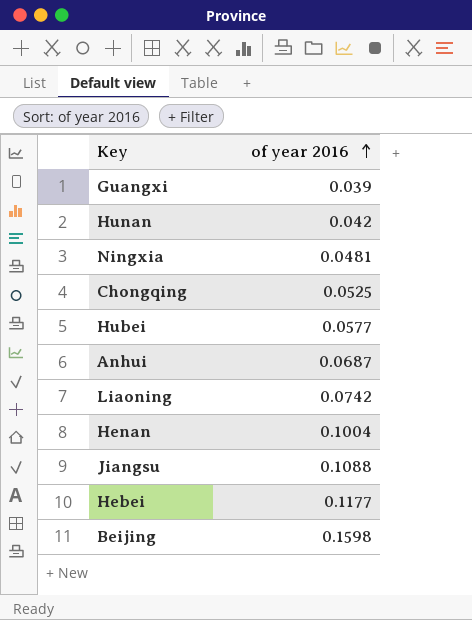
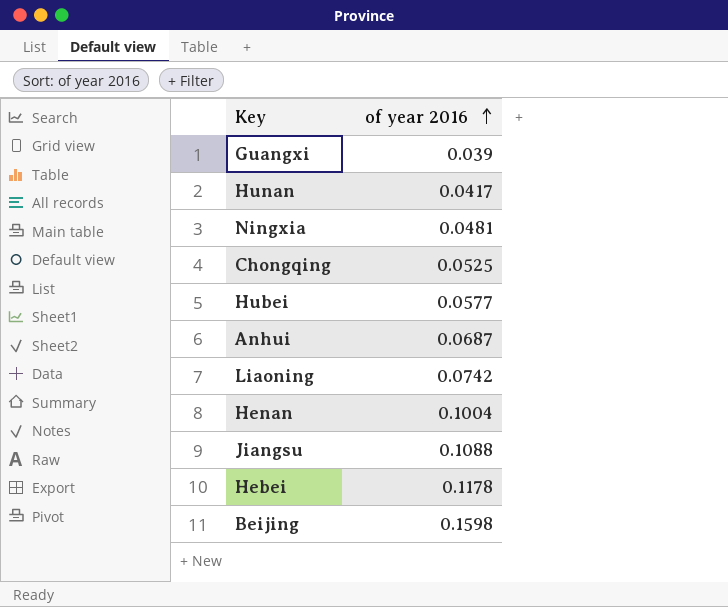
Hunan | of year 2016: 0.042 -> 0.0417
Hebei | of year 2016: 0.1177 -> 0.1178

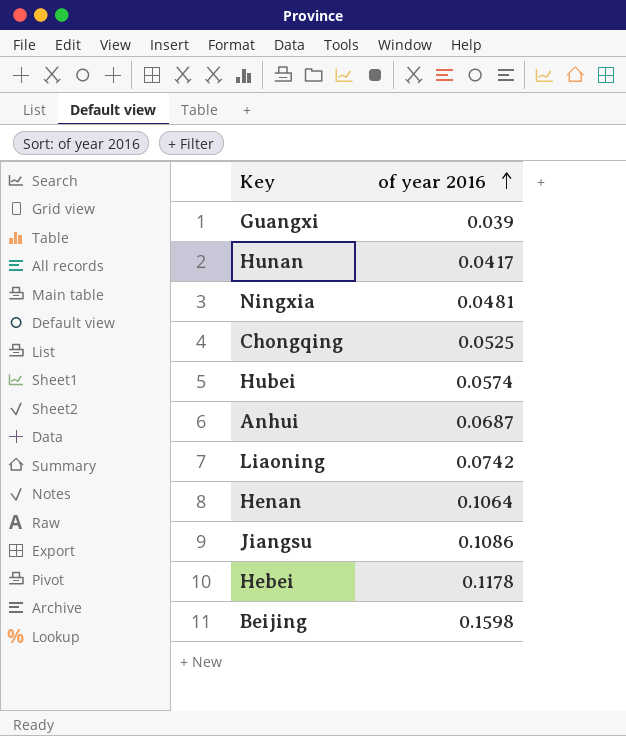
Hubei | of year 2016: 0.0577 -> 0.0574
Henan | of year 2016: 0.1004 -> 0.1064
Jiangsu | of year 2016: 0.1088 -> 0.1086

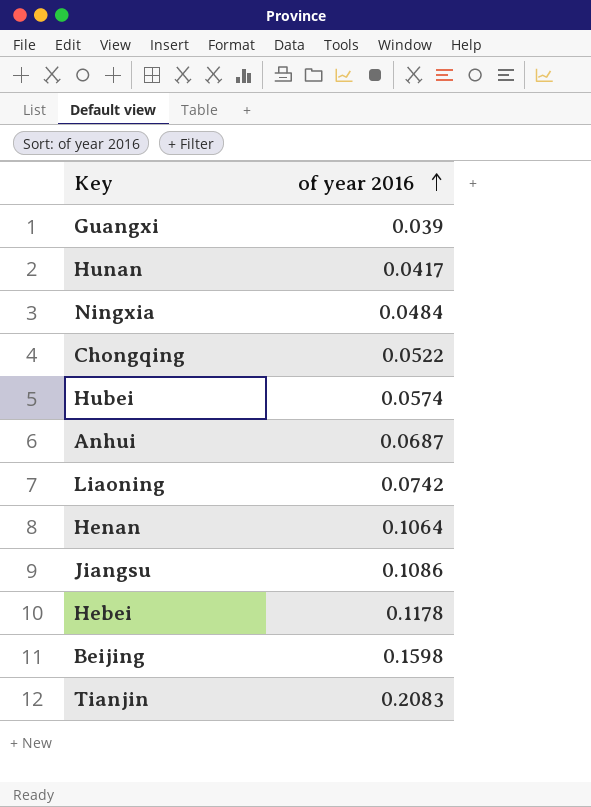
Ningxia | of year 2016: 0.0481 -> 0.0484
Chongqing | of year 2016: 0.0525 -> 0.0522
row Tianjin: none -> 0.2083

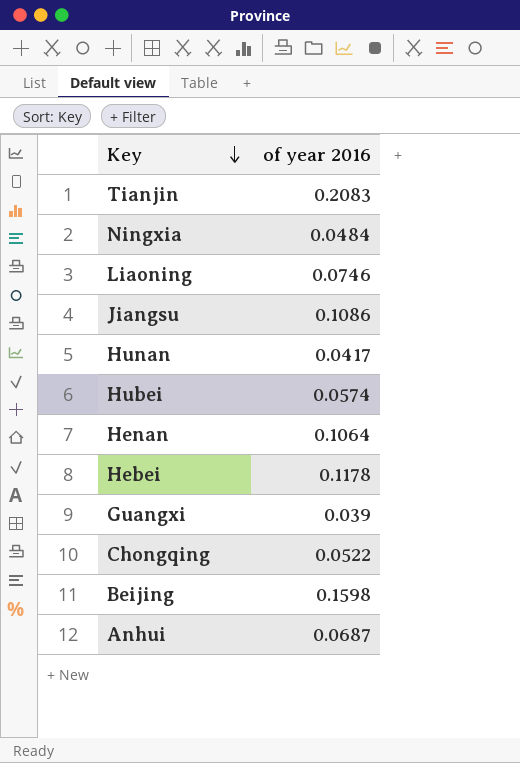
row order: of year 2016 ascending -> Key descending
Liaoning | of year 2016: 0.0742 -> 0.0746

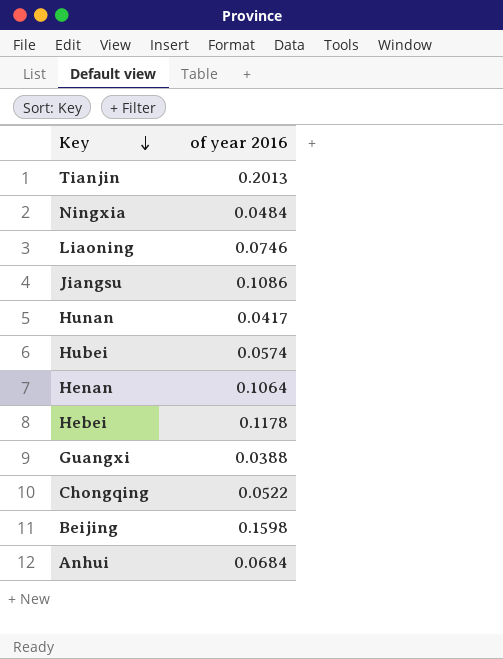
Tianjin | of year 2016: 0.2083 -> 0.2013
Guangxi | of year 2016: 0.039 -> 0.0388
Anhui | of year 2016: 0.0687 -> 0.0684

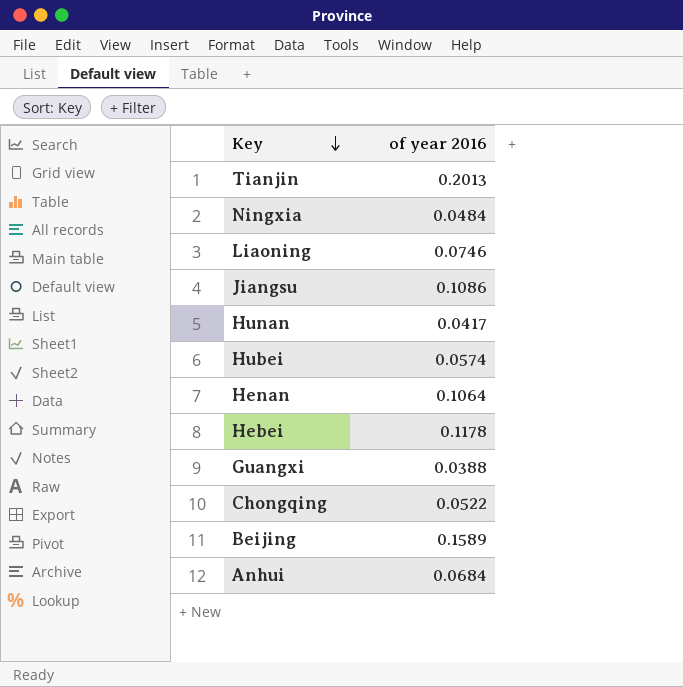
Beijing | of year 2016: 0.1598 -> 0.1589

